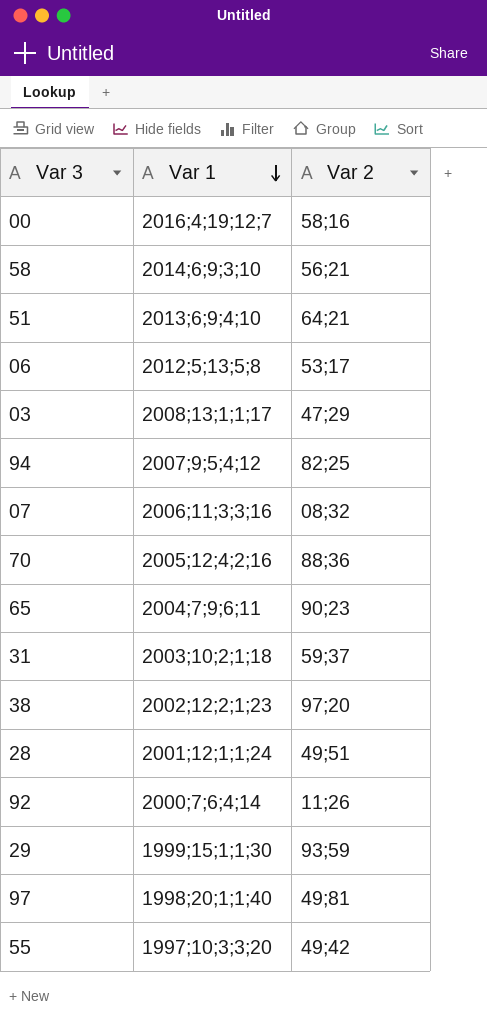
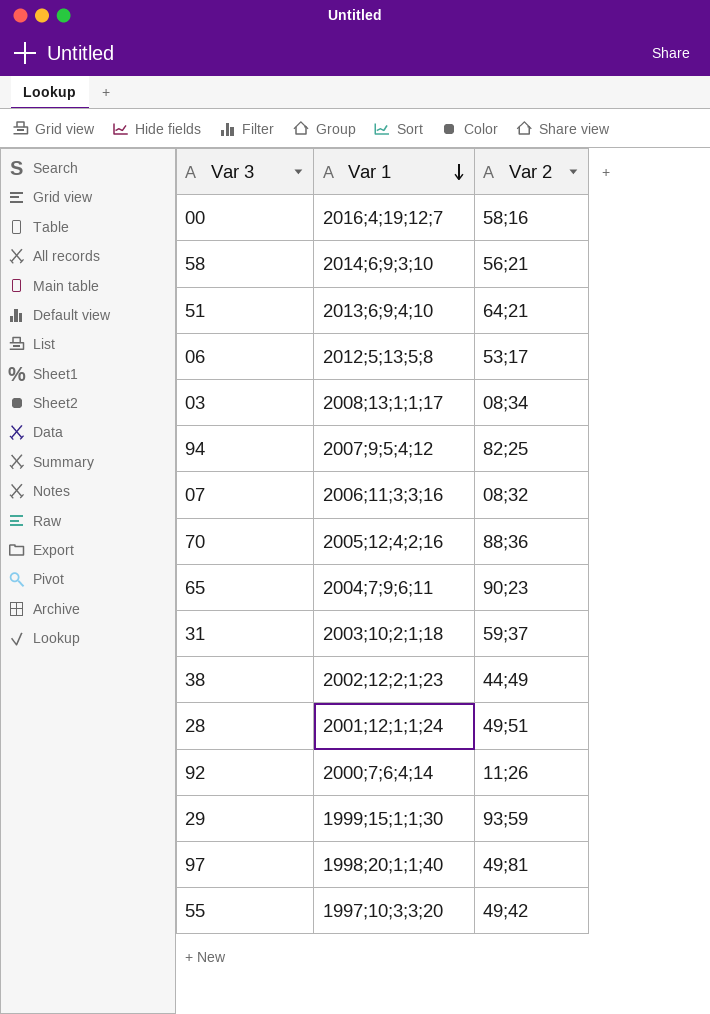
03 | Var 2: 47;29 -> 08;34
38 | Var 2: 97;20 -> 44;49

